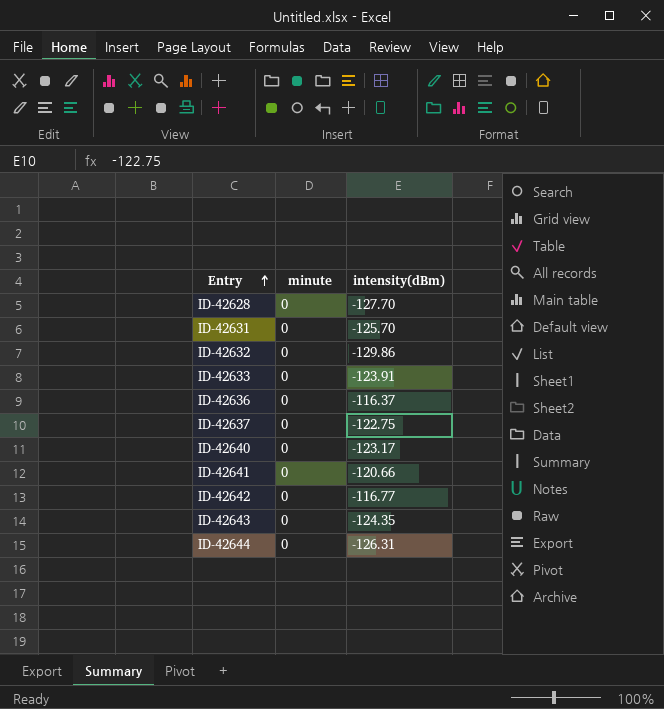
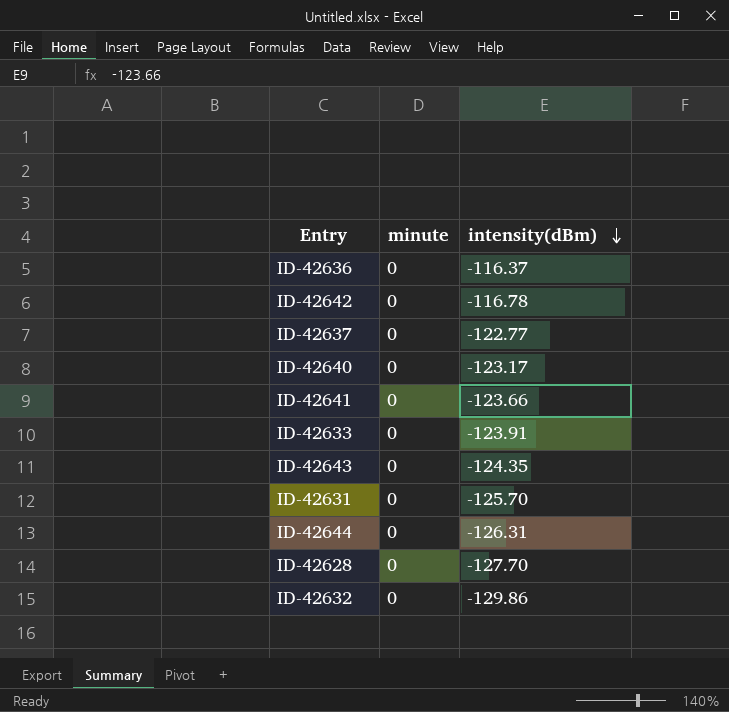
row order: Entry ascending -> intensity(dBm) descending
ID-42642 | intensity(dBm): -116.77 -> -116.78
ID-42637 | intensity(dBm): -122.75 -> -122.77
ID-42641 | intensity(dBm): -120.66 -> -123.66

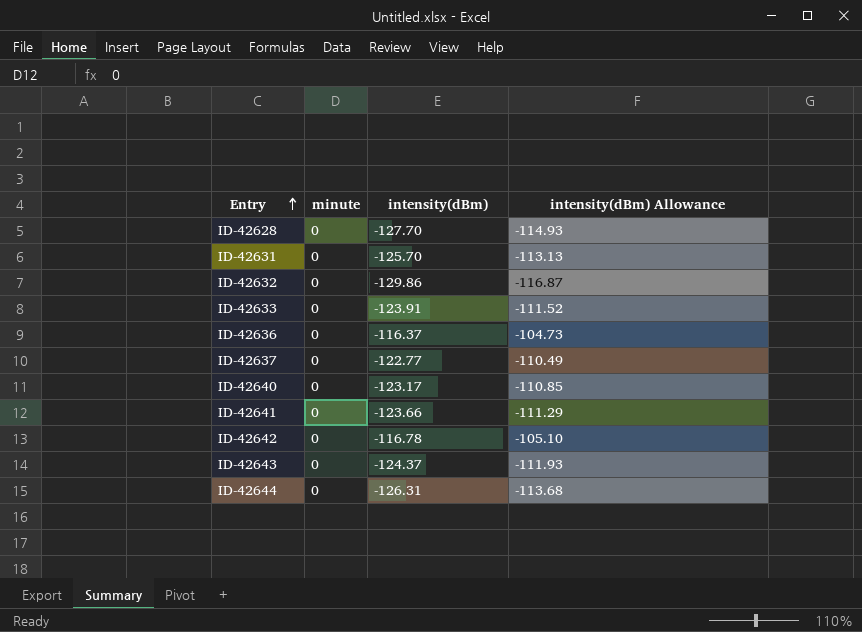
row order: intensity(dBm) descending -> Entry ascending
column intensity(dBm) Allowance | formula: none -> [intensity(dBm)] * 0.9
ID-42643 | intensity(dBm): -124.35 -> -124.37

